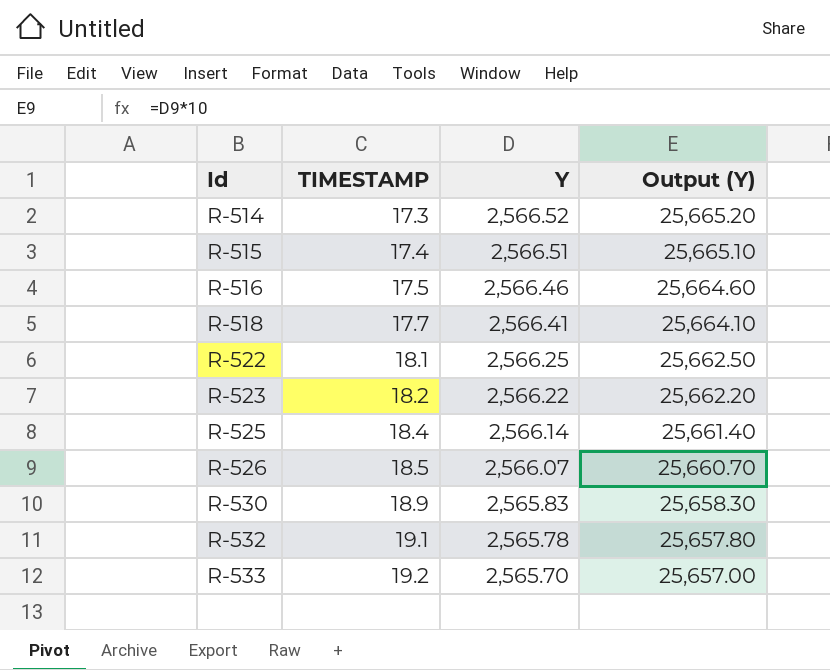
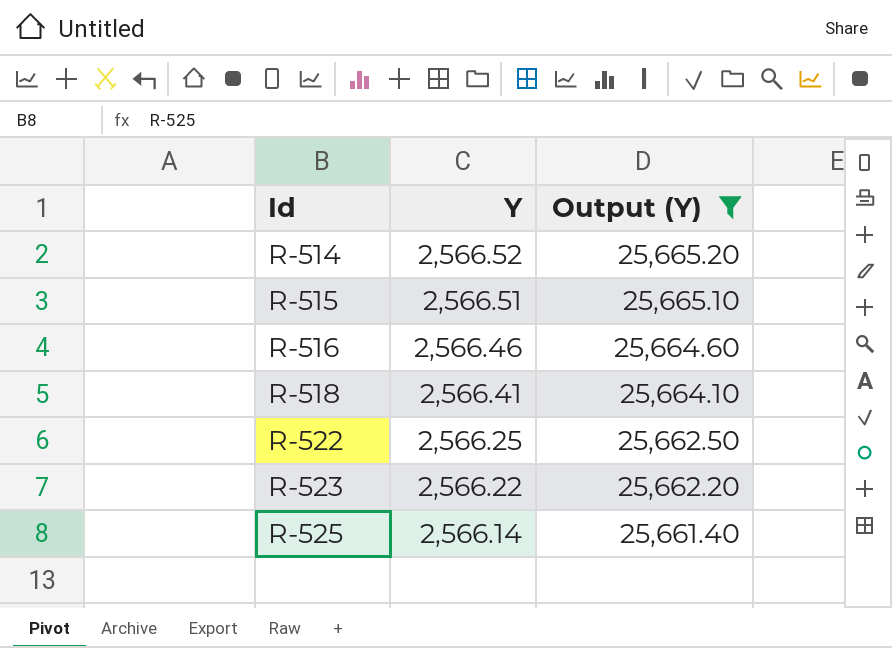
filter: none -> Output (Y) >= 25,661.40
column TIMESTAMP | position: 2 -> none

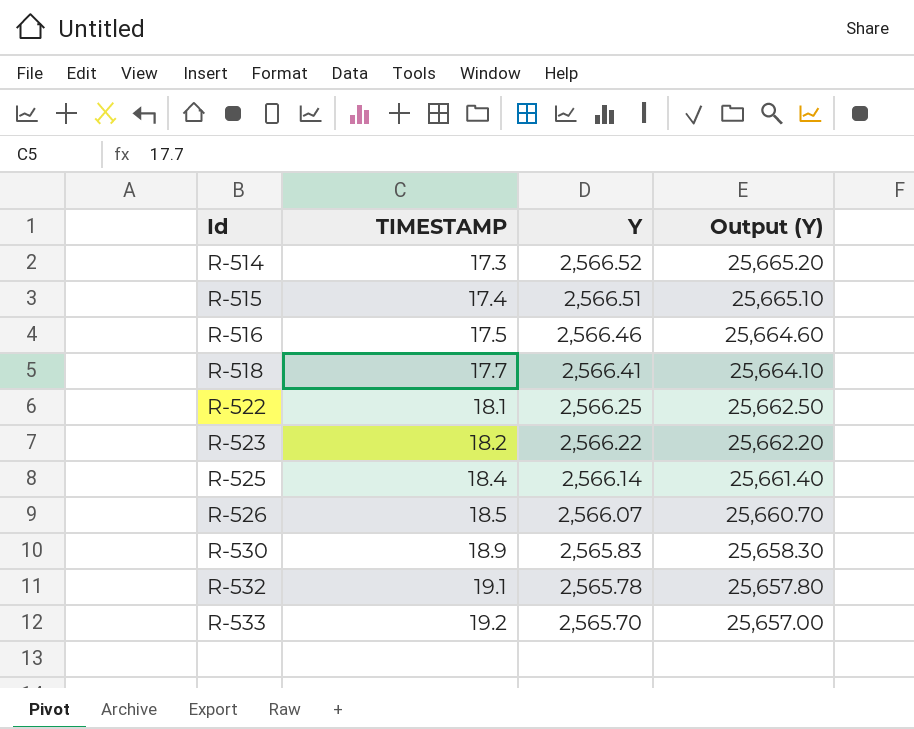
filter: Output (Y) >= 25,661.40 -> none
column TIMESTAMP | position: none -> 2

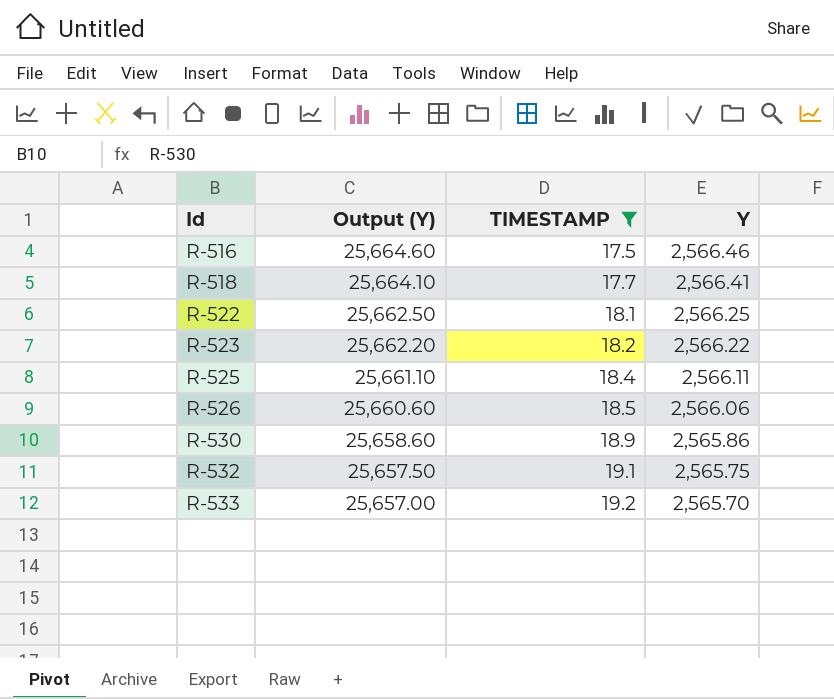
filter: none -> TIMESTAMP >= 17.5
column Output (Y) | position: 4 -> 2
R-525 | Output (Y): 25,661.40 -> 25,661.10
R-525 | Y: 2,566.14 -> 2,566.11
R-526 | Output (Y): 25,660.70 -> 25,660.60
R-526 | Y: 2,566.07 -> 2,566.06
R-530 | Output (Y): 25,658.30 -> 25,658.60
R-530 | Y: 2,565.83 -> 2,565.86
R-532 | Output (Y): 25,657.80 -> 25,657.50
R-532 | Y: 2,565.78 -> 2,565.75

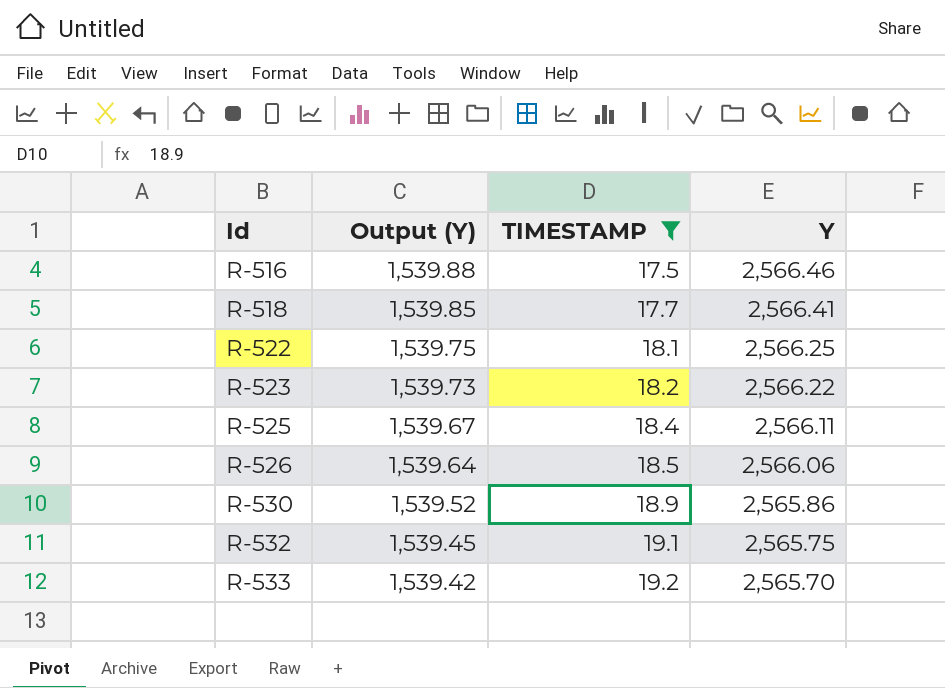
column Output (Y) | formula: [Y] * 10 -> [Y] * 0.6

